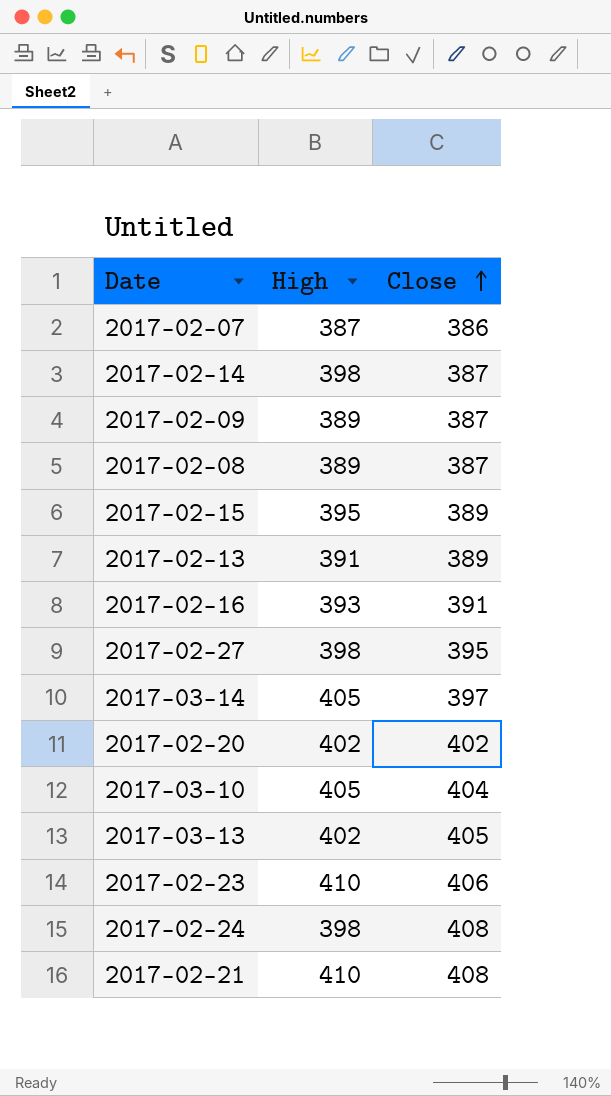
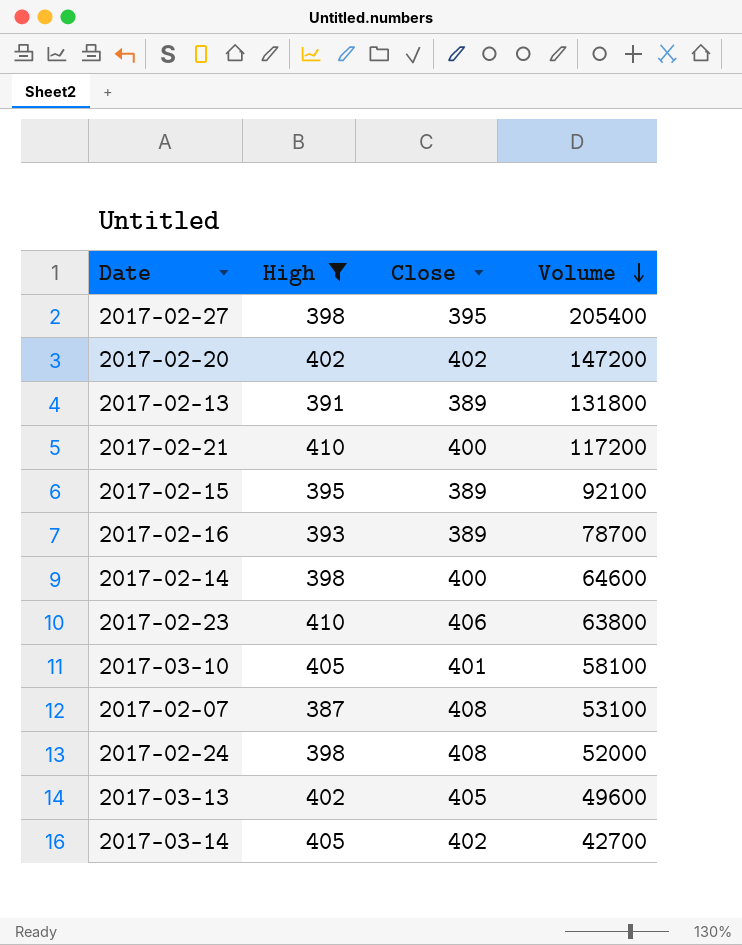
filter: none -> High != 389
row order: Close ascending -> Volume descending
column Volume | position: none -> 4
2017-02-21 | Close: 408 -> 400
2017-02-16 | Close: 391 -> 389
2017-02-14 | Close: 387 -> 400
2017-03-10 | Close: 404 -> 401
2017-02-07 | Close: 386 -> 408
2017-03-14 | Close: 397 -> 402

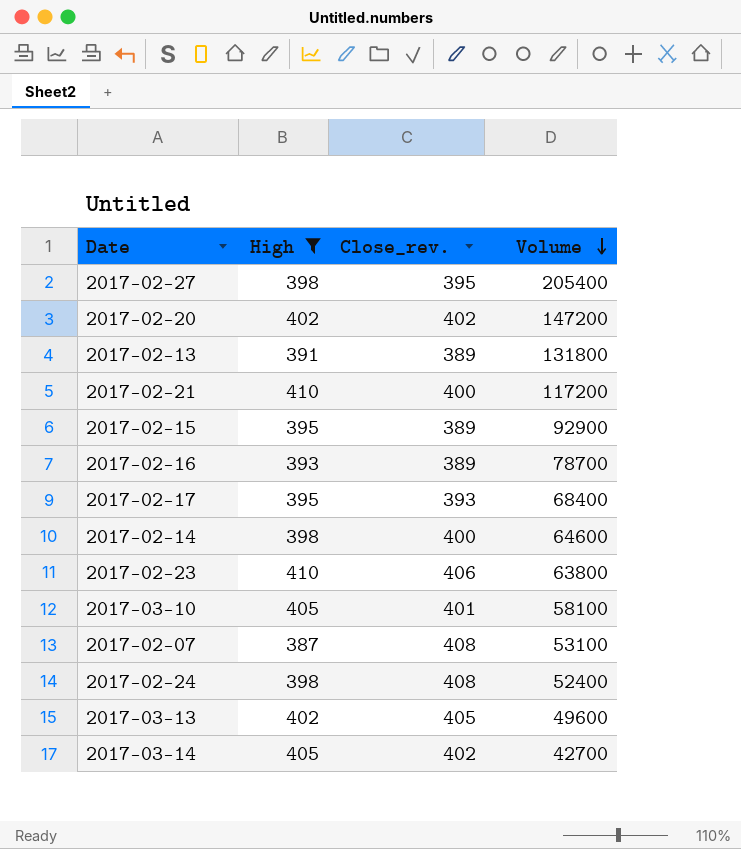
column name: Close -> Close_rev.
2017-02-15 | Volume: 92100 -> 92900
row 2017-02-17: none -> 395 | 393 | 68400
2017-02-24 | Volume: 52000 -> 52400

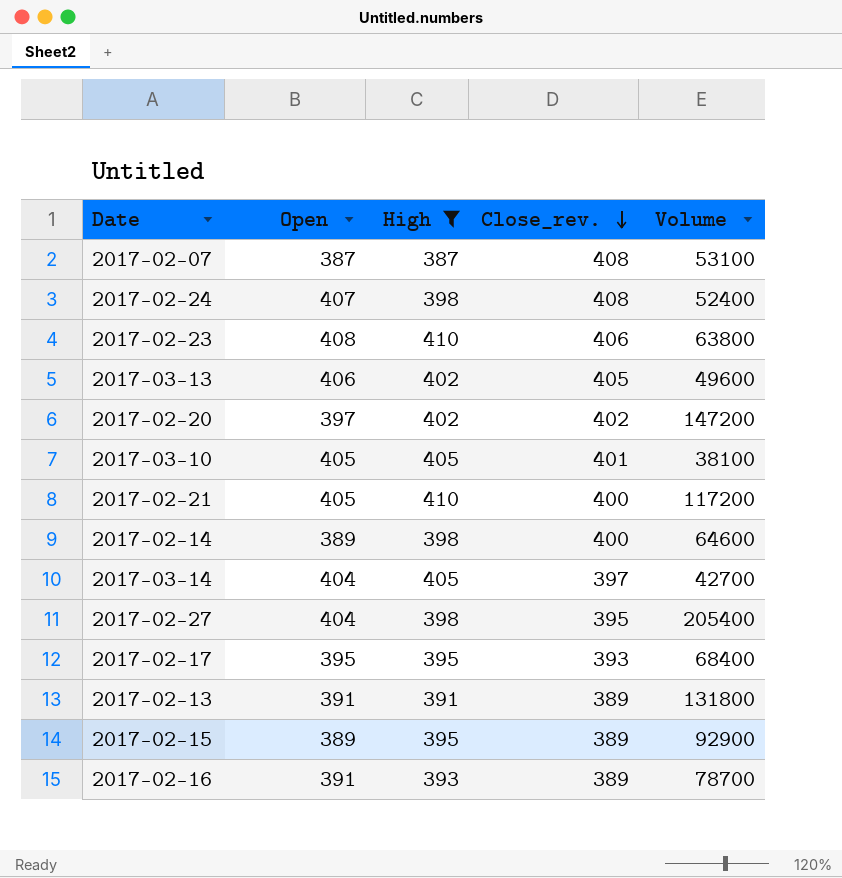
row order: Volume descending -> Close_rev. descending
column Open | position: none -> 2
2017-03-10 | Volume: 58100 -> 38100
2017-03-14 | Close_rev.: 402 -> 397

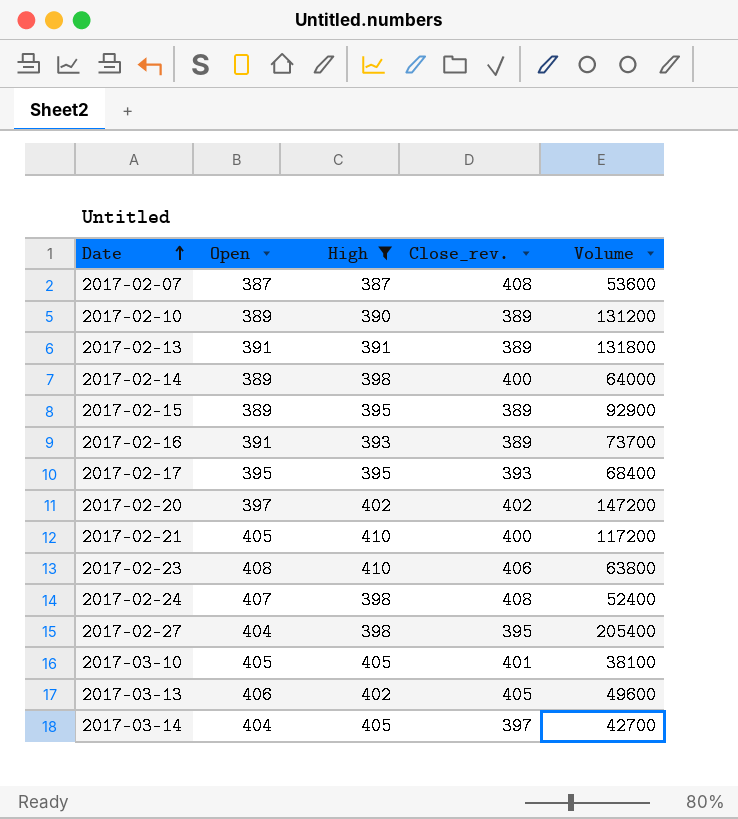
row order: Close_rev. descending -> Date ascending
2017-02-07 | Volume: 53100 -> 53600
row 2017-02-10: none -> 389 | 390 | 389 | 131200
2017-02-14 | Volume: 64600 -> 64000
2017-02-16 | Volume: 78700 -> 73700

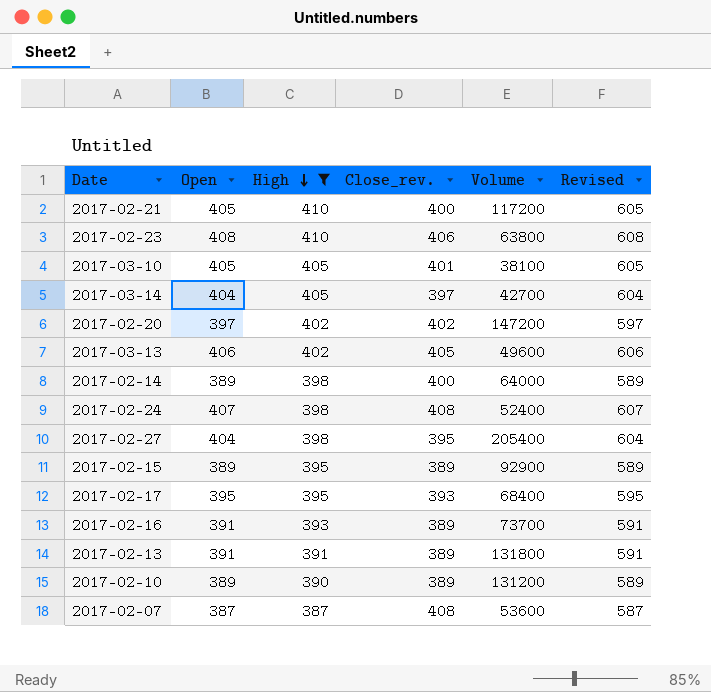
row order: Date ascending -> High descending
column Revised | formula: none -> [Open] + 200

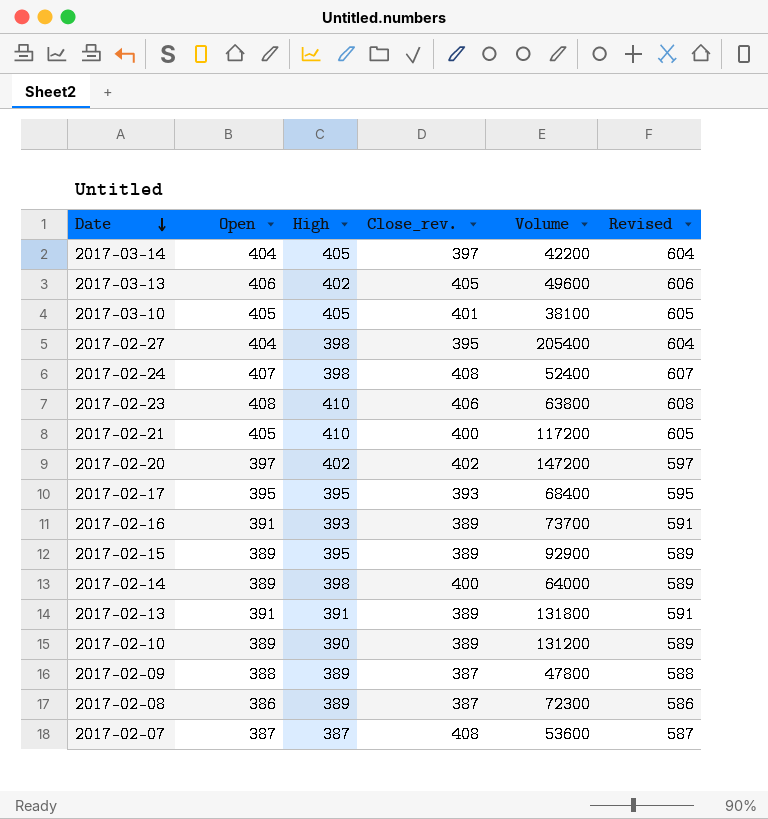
filter: High != 389 -> none
row order: High descending -> Date descending
2017-03-14 | Volume: 42700 -> 42200

